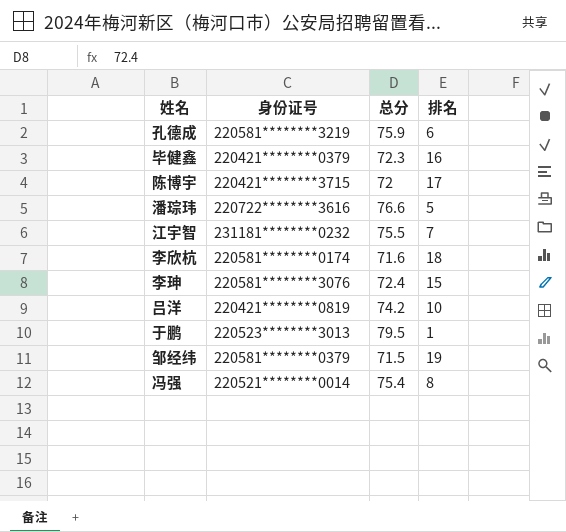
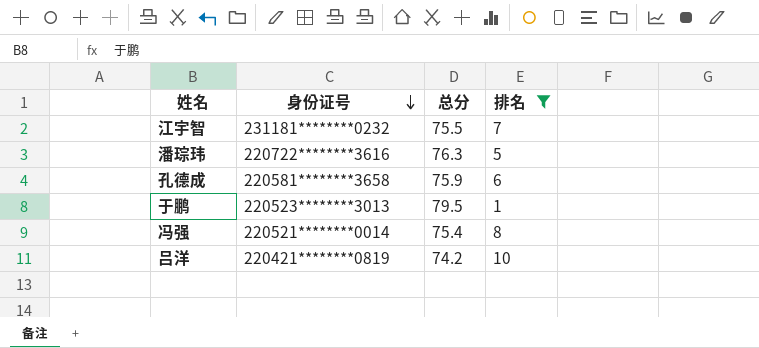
filter: none -> 排名 <= 10
row order: none -> 身份证号 descending
潘琮玮 | 总分: 76.6 -> 76.3
孔德成 | 身份证号: 220581********3219 -> 220581********3658

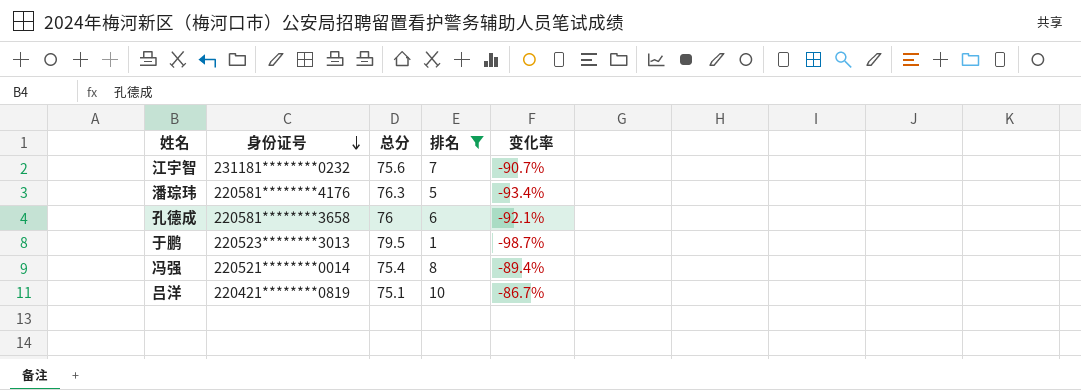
column 变化率 | formula: none -> ([排名] - [总分]) / [总分]
江宇智 | 总分: 75.5 -> 75.6
潘琮玮 | 身份证号: 220722********3616 -> 220581********4176
孔德成 | 总分: 75.9 -> 76
吕洋 | 总分: 74.2 -> 75.1

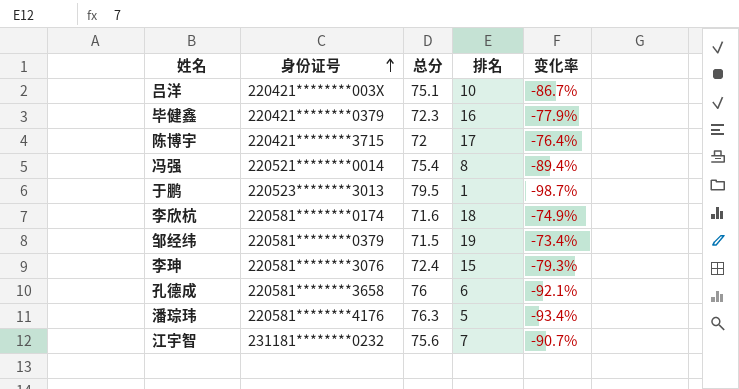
filter: 排名 <= 10 -> none
row order: 身份证号 descending -> 身份证号 ascending
吕洋 | 身份证号: 220421********0819 -> 220421********003X

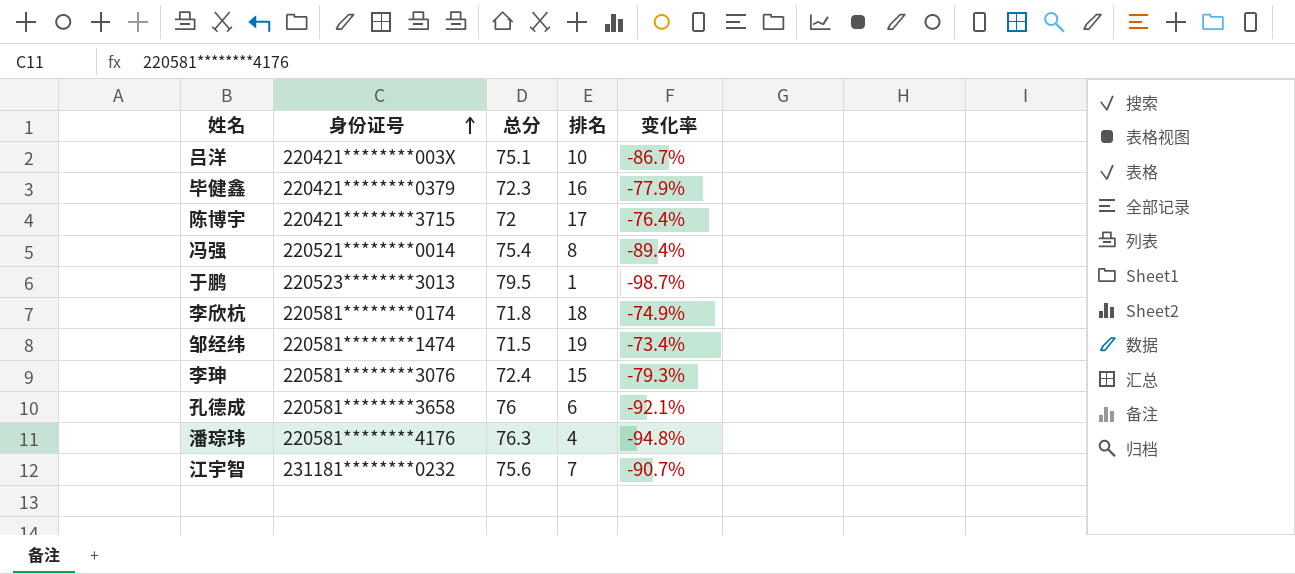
李欣杭 | 总分: 71.6 -> 71.8
邹经纬 | 身份证号: 220581********0379 -> 220581********1474
潘琮玮 | 排名: 5 -> 4
潘琮玮 | 变化率: -93.4% -> -94.8%

